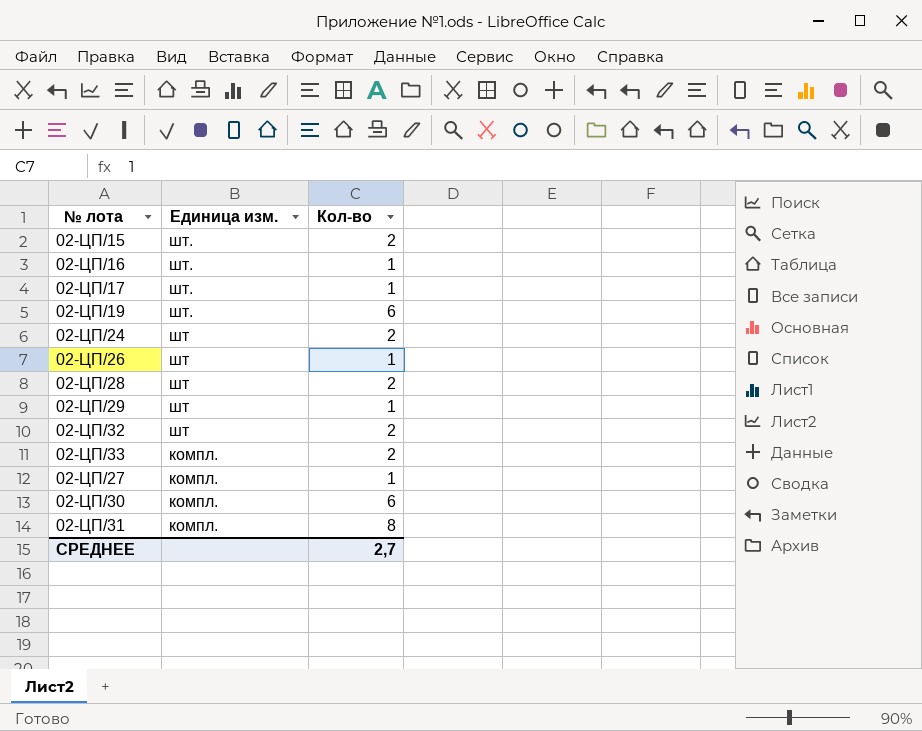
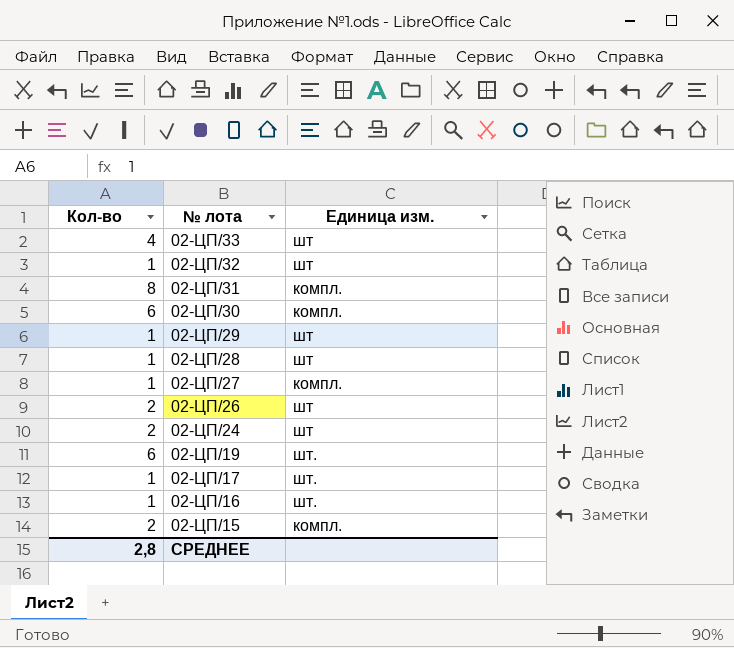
row order: Единица изм. descending -> № лота descending
column Кол-во | position: 3 -> 1
02-ЦП/33 | Кол-во: 2 -> 4
02-ЦП/33 | Единица изм.: компл. -> шт
02-ЦП/32 | Кол-во: 2 -> 1
02-ЦП/28 | Кол-во: 2 -> 1
02-ЦП/26 | Кол-во: 1 -> 2
02-ЦП/15 | Единица изм.: шт. -> компл.
СРЕДНЕЕ | Кол-во: 2,7 -> 2,8

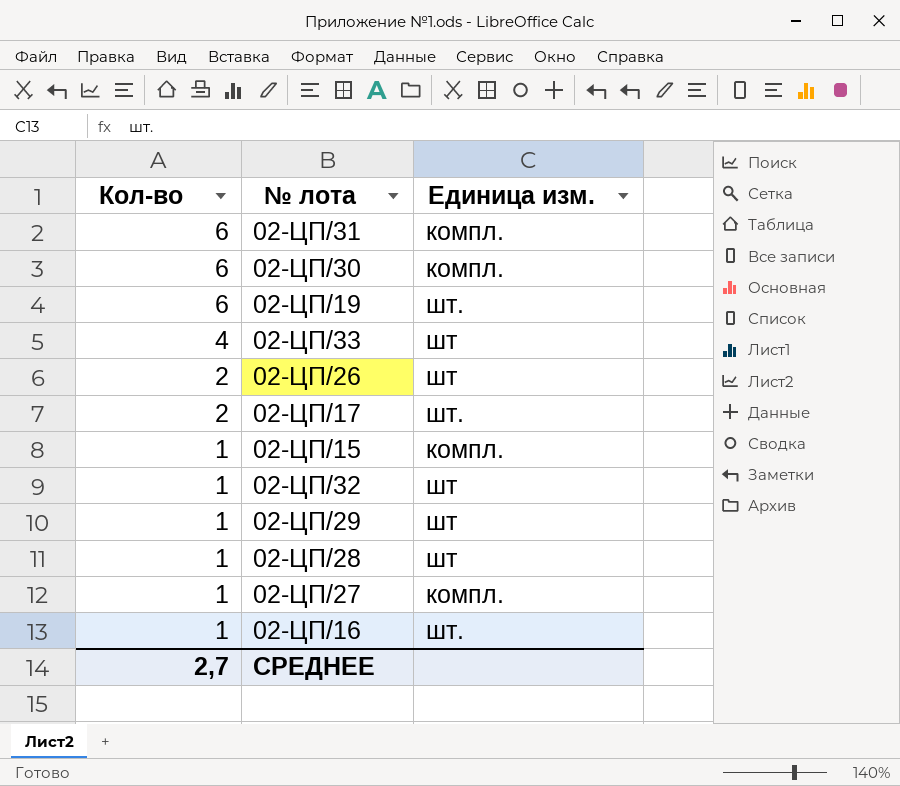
row order: № лота descending -> Кол-во descending
row 02-ЦП/24: 2 | шт -> none
02-ЦП/31 | Кол-во: 8 -> 6
02-ЦП/17 | Кол-во: 1 -> 2
02-ЦП/15 | Кол-во: 2 -> 1
СРЕДНЕЕ | Кол-во: 2,8 -> 2,7

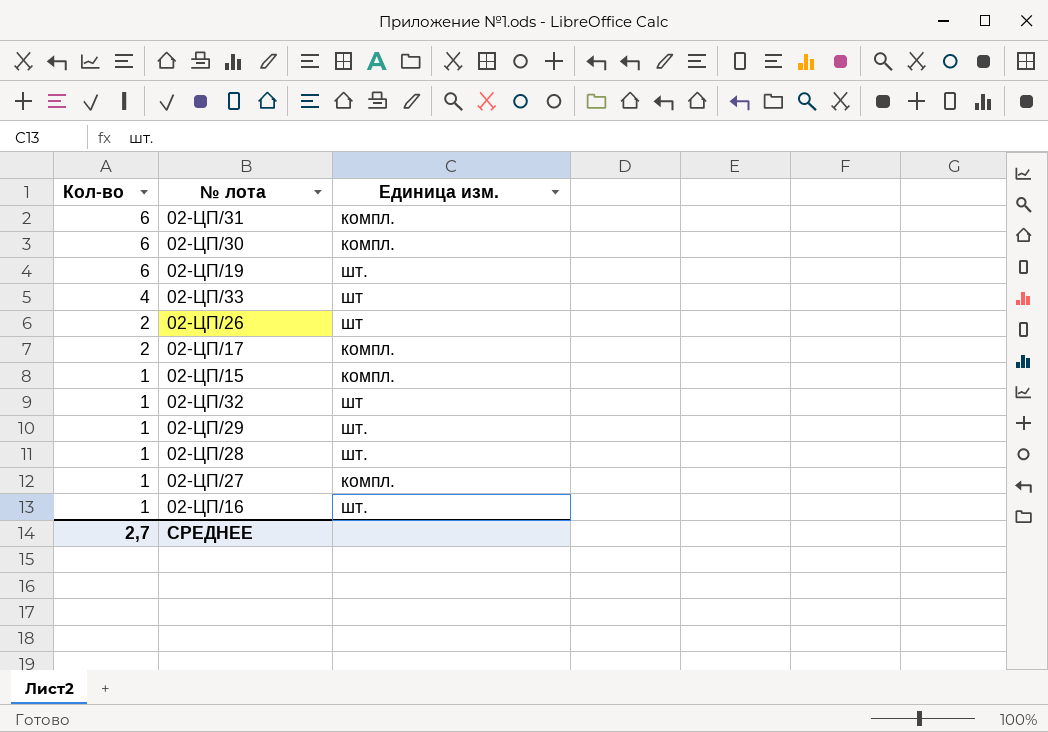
02-ЦП/17 | Единица изм.: шт. -> компл.
02-ЦП/29 | Единица изм.: шт -> шт.
02-ЦП/28 | Единица изм.: шт -> шт.

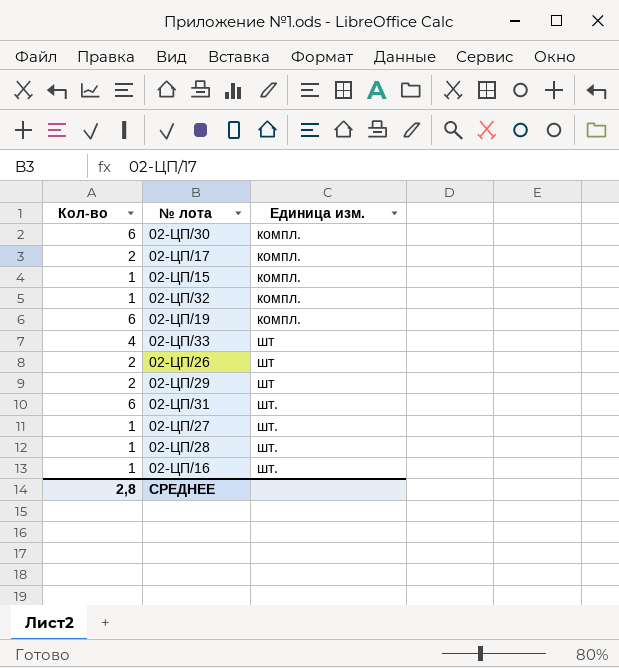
row order: Кол-во descending -> Единица изм. ascending
02-ЦП/32 | Единица изм.: шт -> компл.
02-ЦП/19 | Единица изм.: шт. -> компл.
02-ЦП/29 | Кол-во: 1 -> 2
02-ЦП/29 | Единица изм.: шт. -> шт
02-ЦП/31 | Единица изм.: компл. -> шт.
02-ЦП/27 | Единица изм.: компл. -> шт.
СРЕДНЕЕ | Кол-во: 2,7 -> 2,8

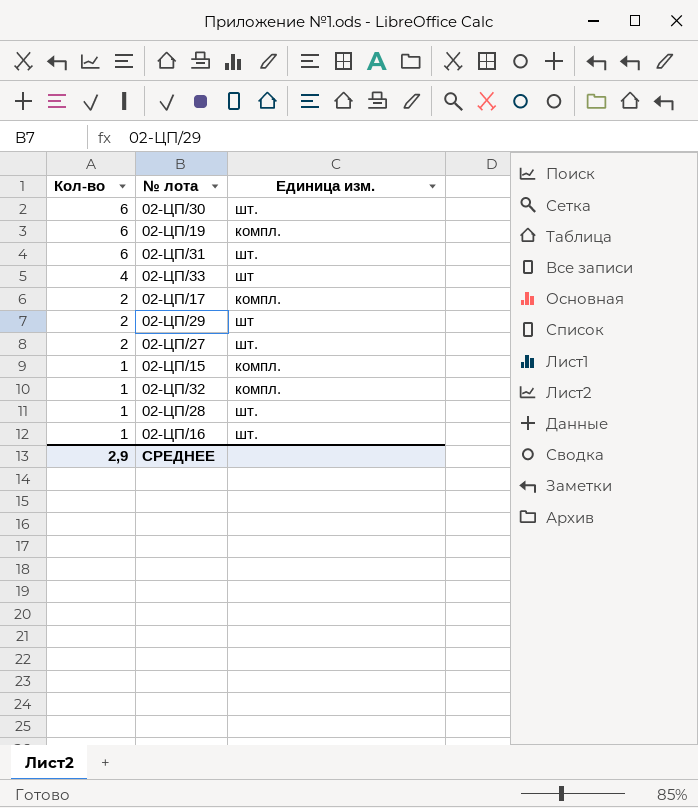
row order: Единица изм. ascending -> Кол-во descending
row 02-ЦП/26: 2 | шт -> none
02-ЦП/30 | Единица изм.: компл. -> шт.
02-ЦП/27 | Кол-во: 1 -> 2
СРЕДНЕЕ | Кол-во: 2,8 -> 2,9

